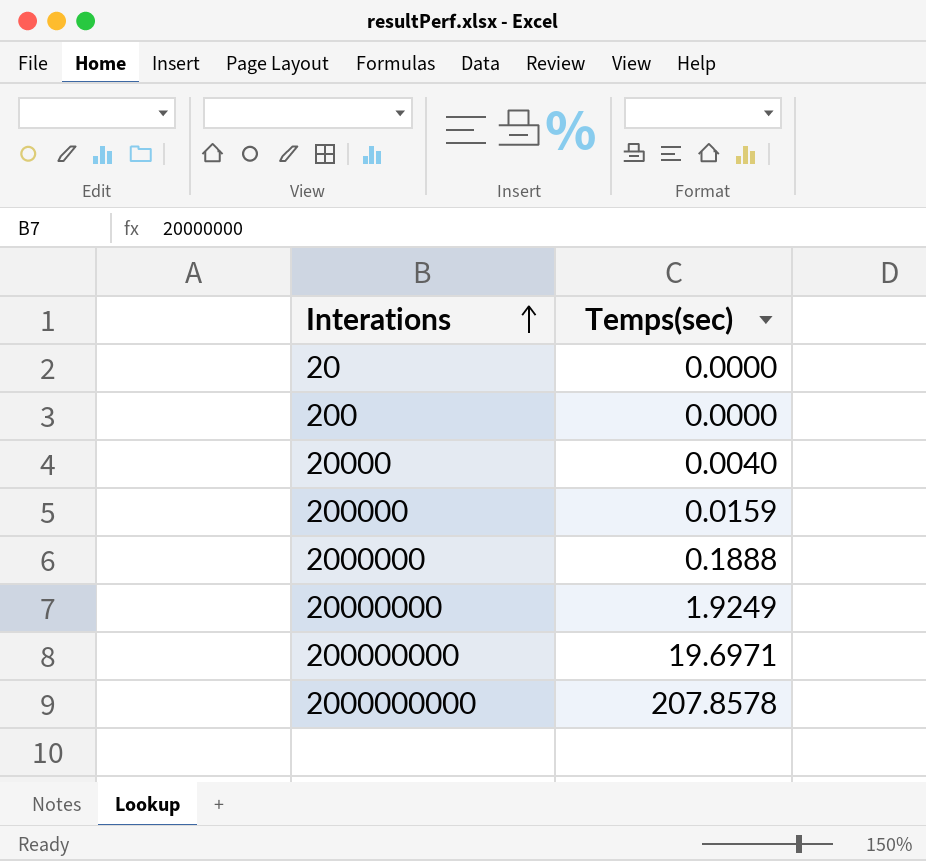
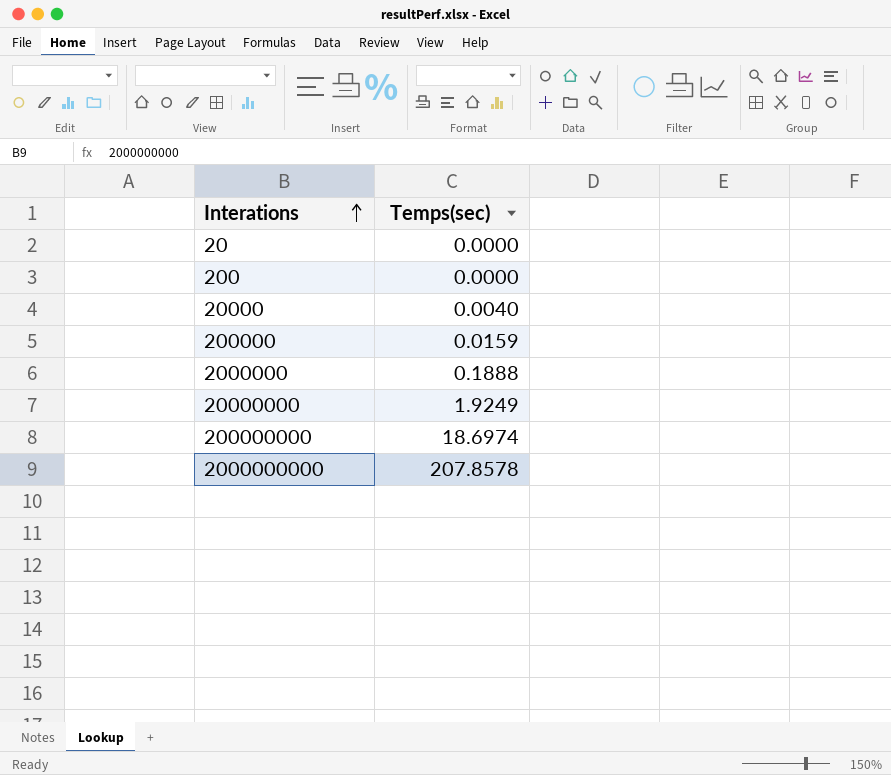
200000000 | Temps(sec): 19.6971 -> 18.6974

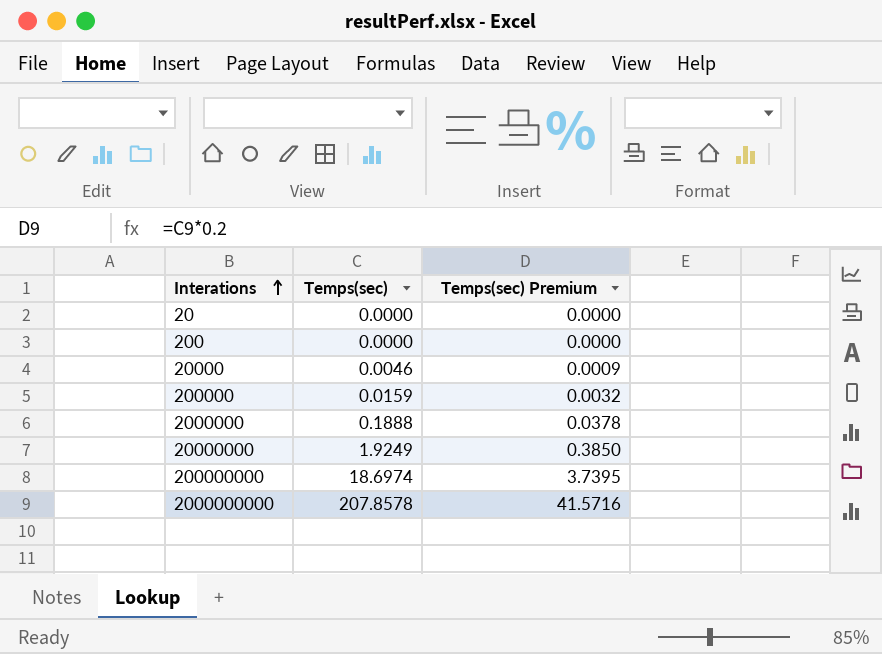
column Temps(sec) Premium | formula: none -> [Temps(sec)] * 0.2
20000 | Temps(sec): 0.0040 -> 0.0046

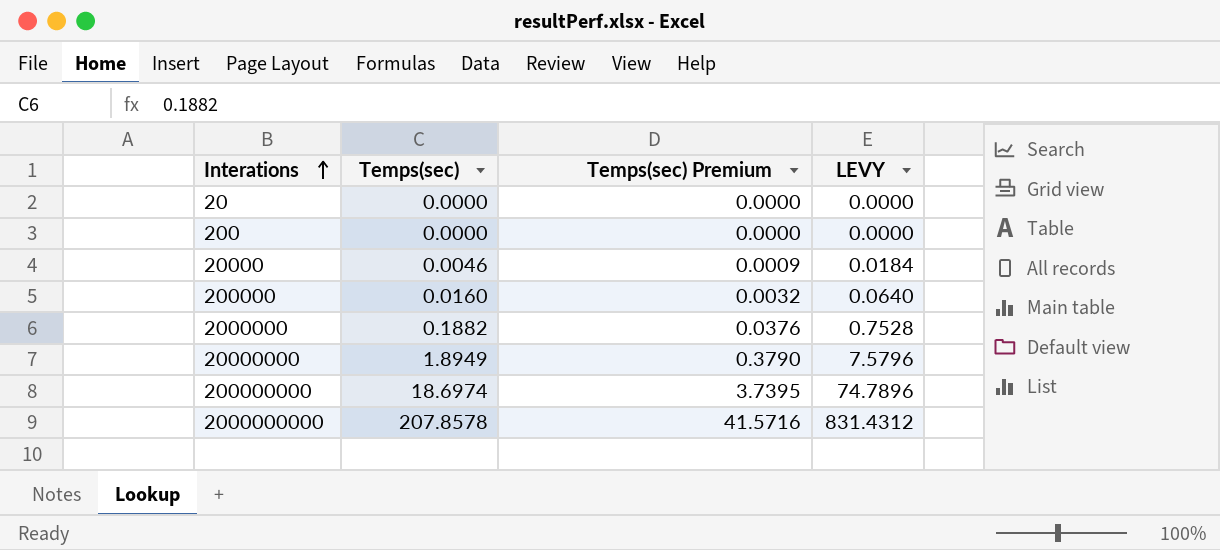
column LEVY | formula: none -> [Temps(sec)] * 4
200000 | Temps(sec): 0.0159 -> 0.0160
2000000 | Temps(sec): 0.1888 -> 0.1882
2000000 | Temps(sec) Premium: 0.0378 -> 0.0376
20000000 | Temps(sec): 1.9249 -> 1.8949
20000000 | Temps(sec) Premium: 0.3850 -> 0.3790

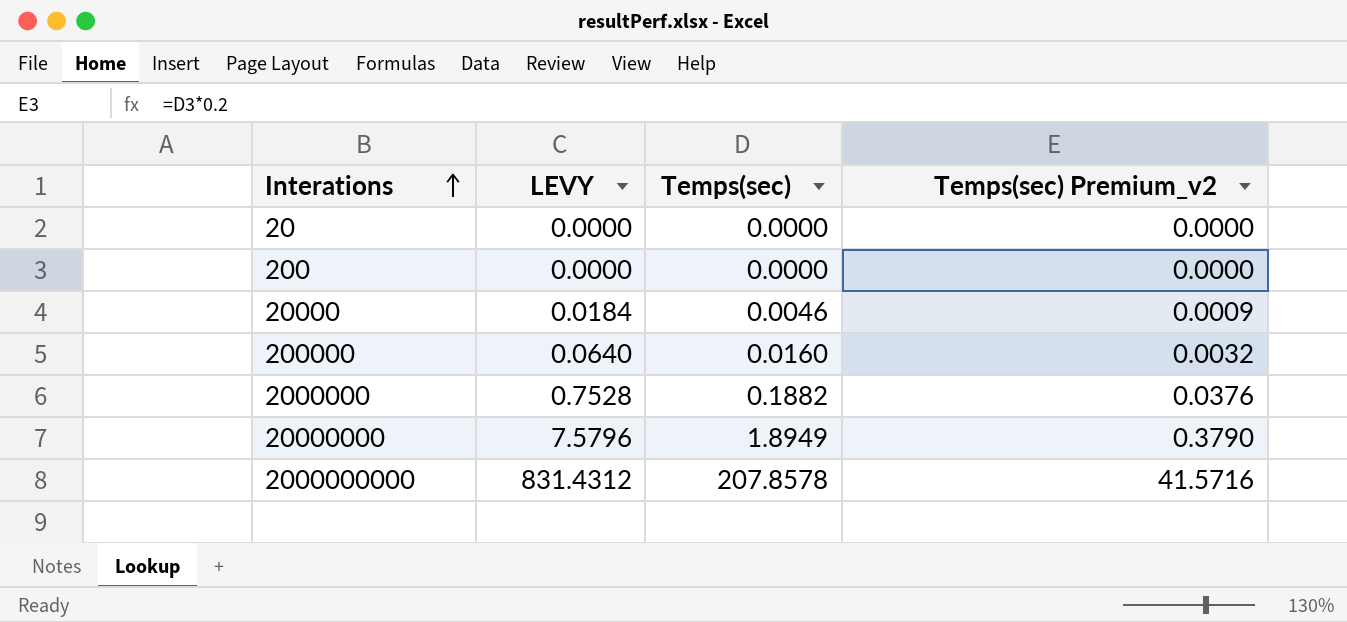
column LEVY | position: 4 -> 2
column name: Temps(sec) Premium -> Temps(sec) Premium_v2
row 200000000: 18.6974 | 3.7395 | 74.7896 -> none

